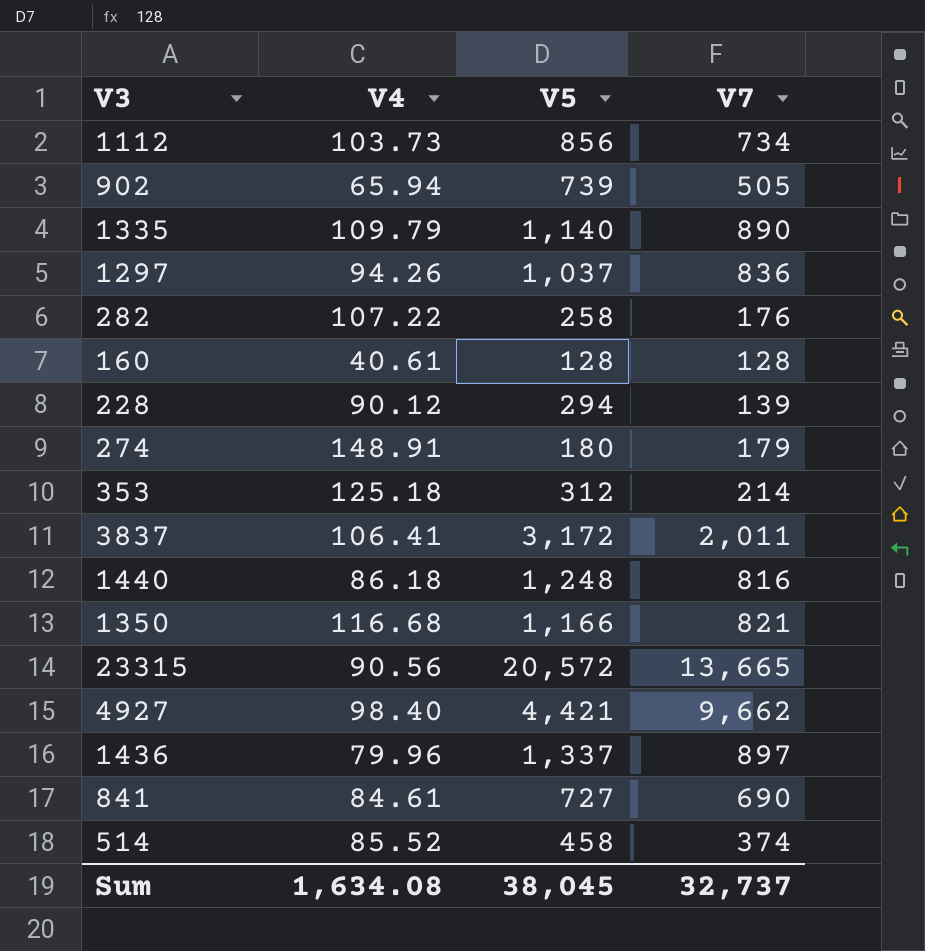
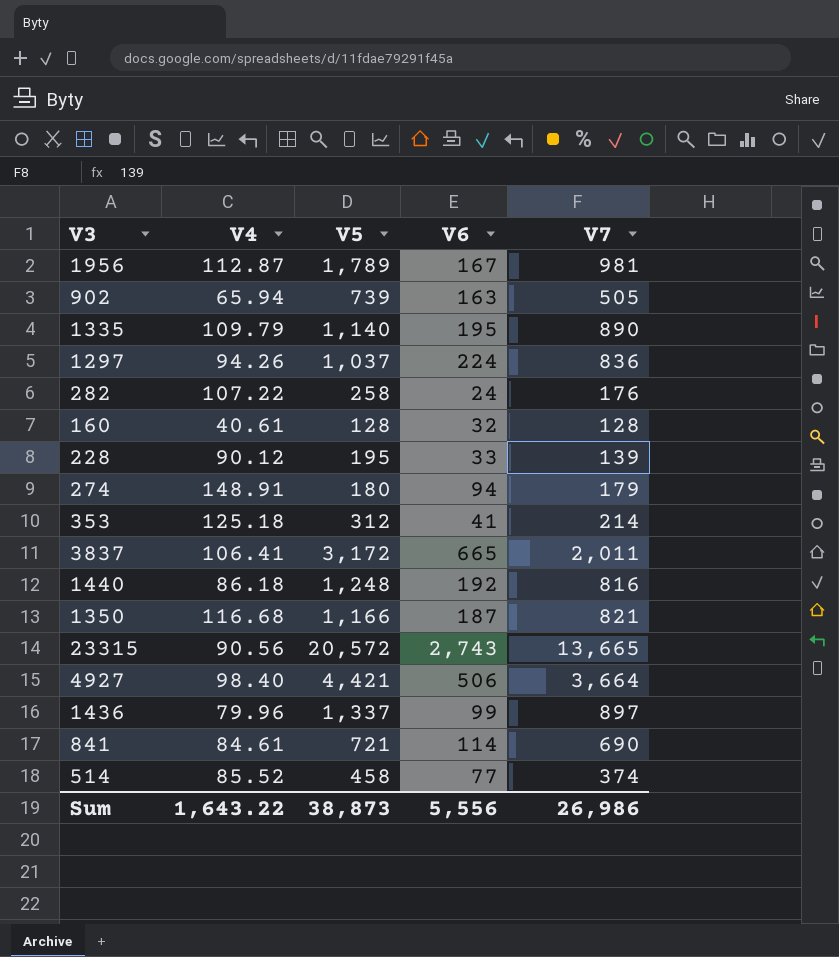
column V6 | position: none -> 4
row 1112: 103.73 | 856 | 734 -> none
row 1956: none -> 112.87 | 1,789 | 167 | 981
228 | V5: 294 -> 195
4927 | V7: 9,662 -> 3,664
841 | V5: 727 -> 721
Sum | V4: 1,634.08 -> 1,643.22
Sum | V5: 38,045 -> 38,873
Sum | V7: 32,737 -> 26,986

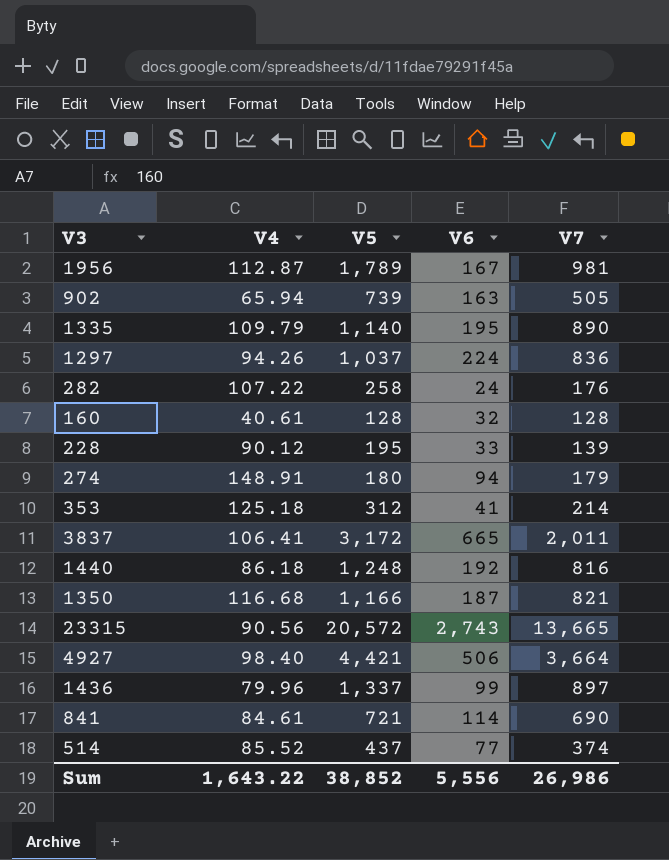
514 | V5: 458 -> 437
Sum | V5: 38,873 -> 38,852

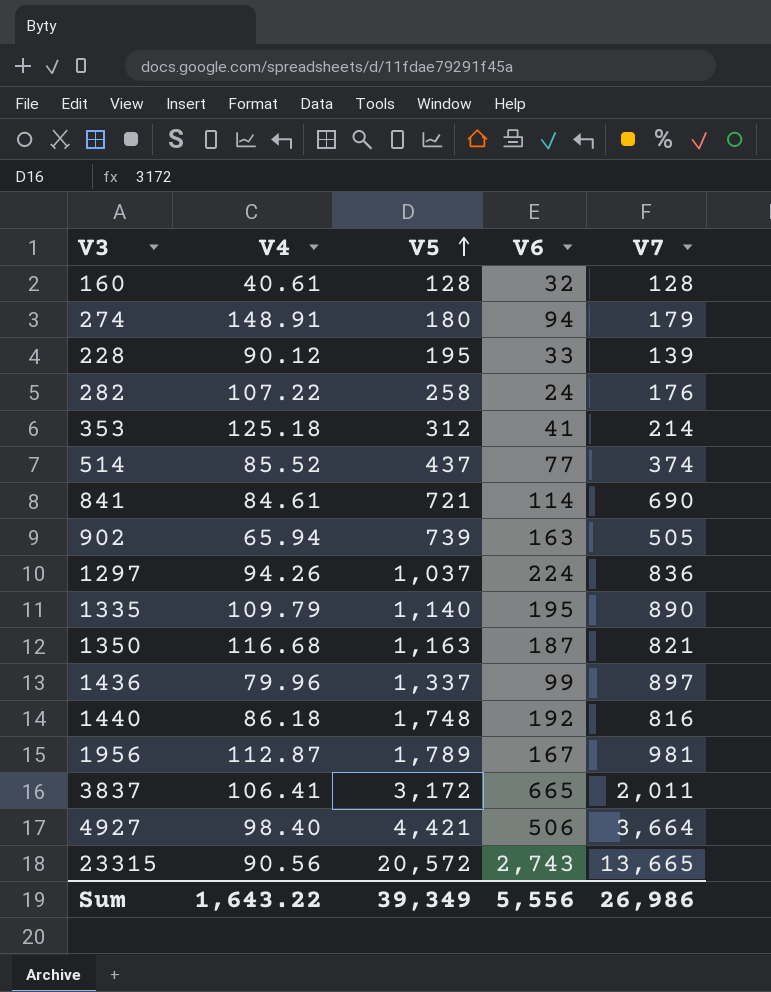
row order: none -> V5 ascending
1350 | V5: 1,166 -> 1,163
1440 | V5: 1,248 -> 1,748
Sum | V5: 38,852 -> 39,349

